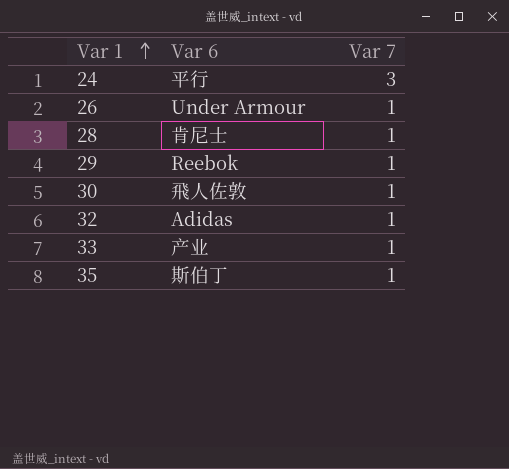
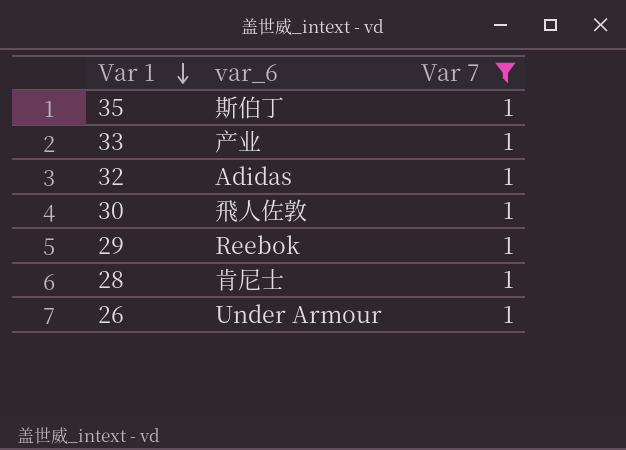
filter: none -> Var 7 = 1
row order: Var 1 ascending -> Var 1 descending
column name: Var 6 -> var_6

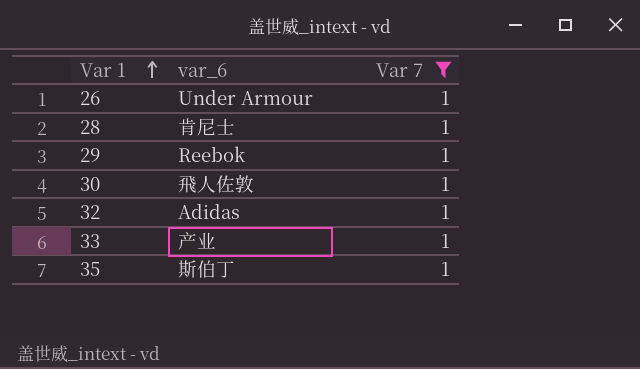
row order: Var 1 descending -> Var 1 ascending

